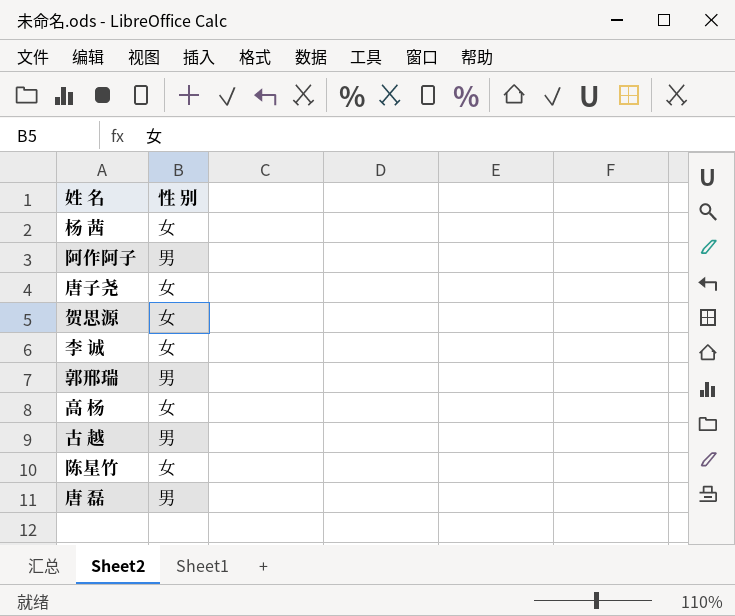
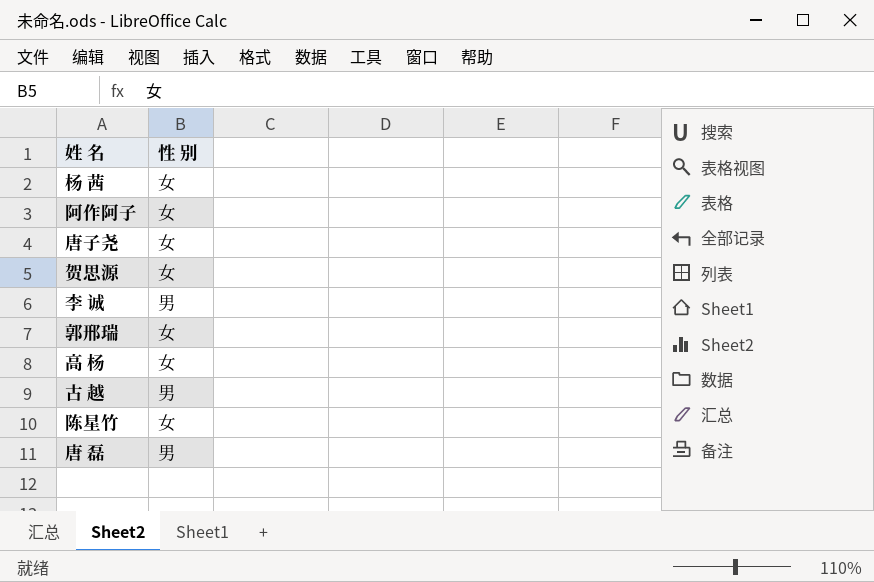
阿作阿子 | 性 别: 男 -> 女
李 诚 | 性 别: 女 -> 男
郭邢瑞 | 性 别: 男 -> 女

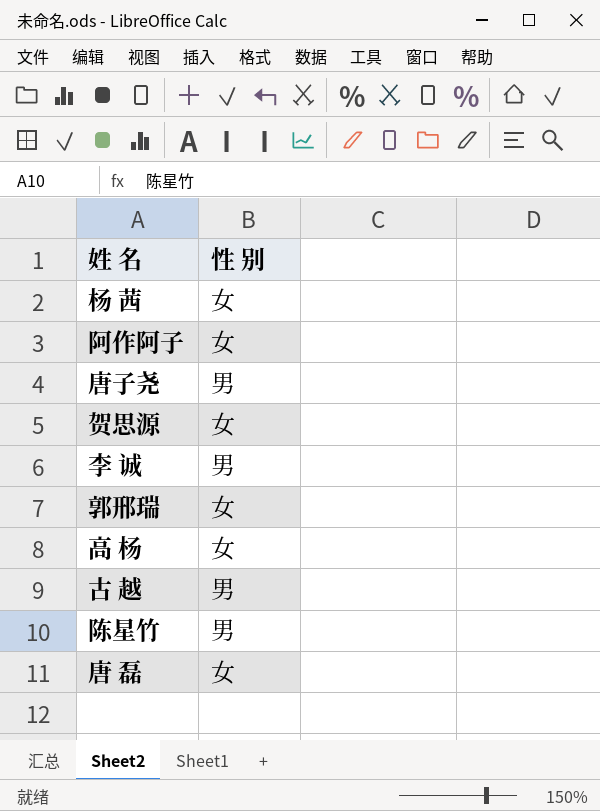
唐子尧 | 性 别: 女 -> 男
陈星竹 | 性 别: 女 -> 男
唐 磊 | 性 别: 男 -> 女

